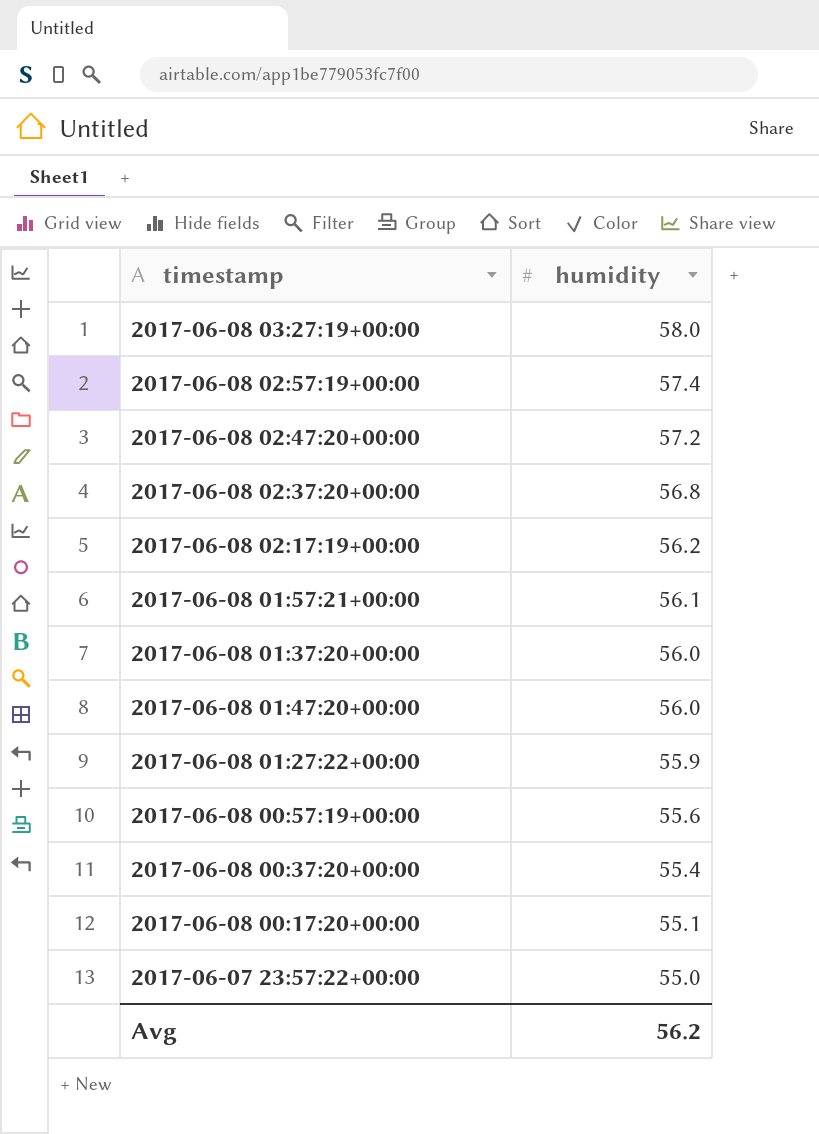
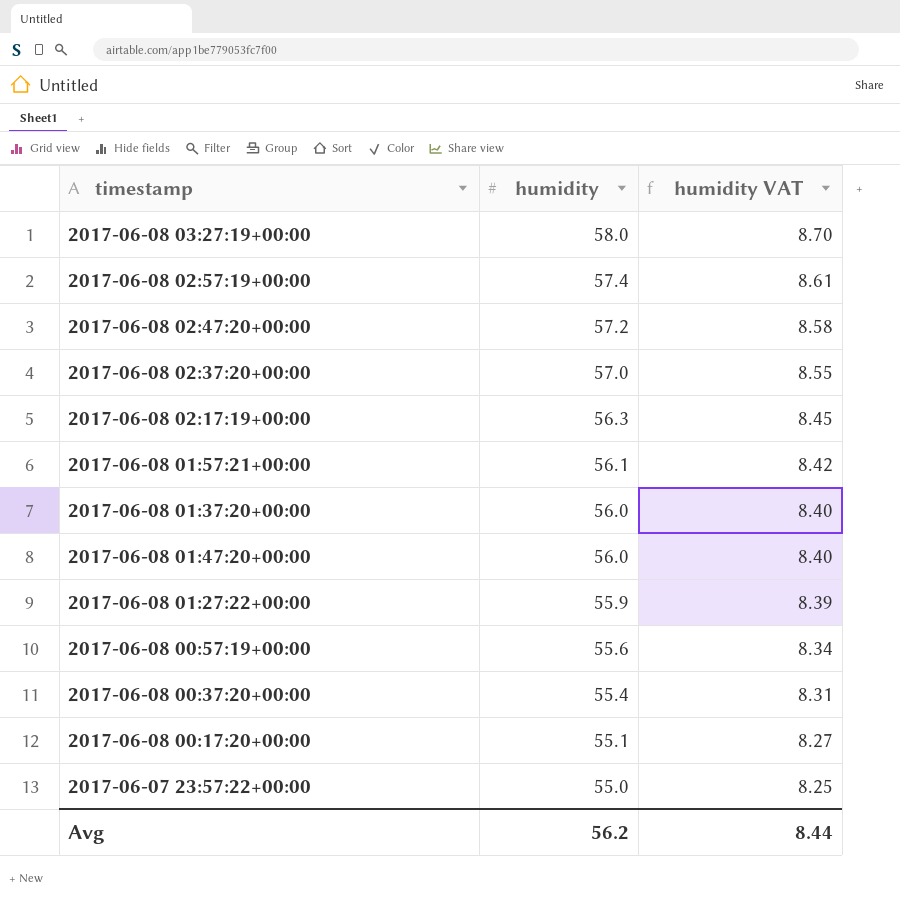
column humidity VAT | formula: none -> [humidity] * 0.15
2017-06-08 02:37:20+00:00 | humidity: 56.8 -> 57.0
2017-06-08 02:17:19+00:00 | humidity: 56.2 -> 56.3

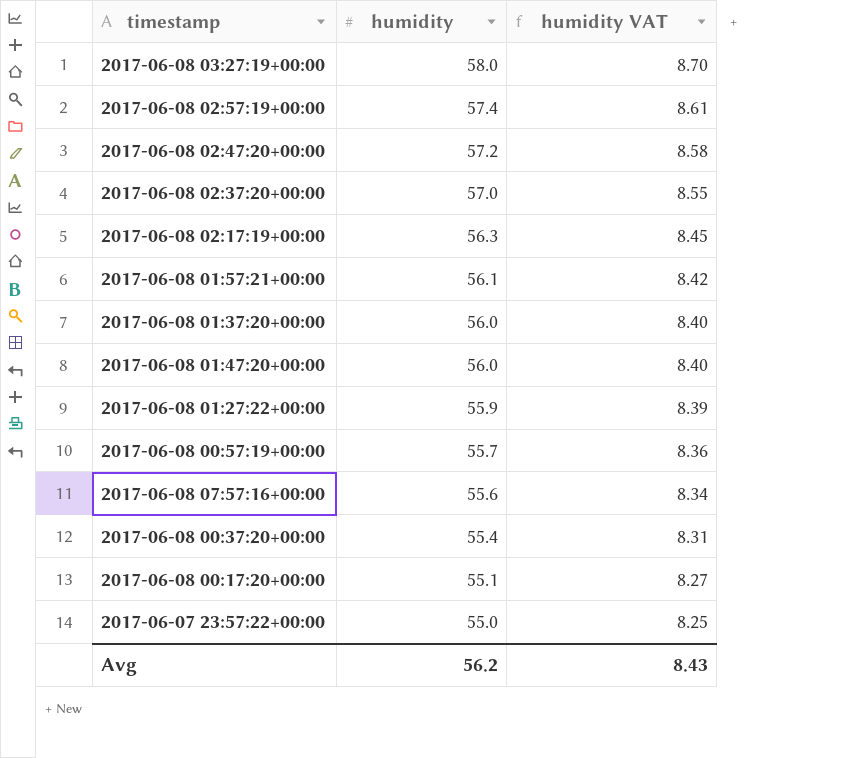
2017-06-08 00:57:19+00:00 | humidity: 55.6 -> 55.7
2017-06-08 00:57:19+00:00 | humidity VAT: 8.34 -> 8.36
row 2017-06-08 07:57:16+00:00: none -> 55.6 | 8.34
Avg | humidity VAT: 8.44 -> 8.43

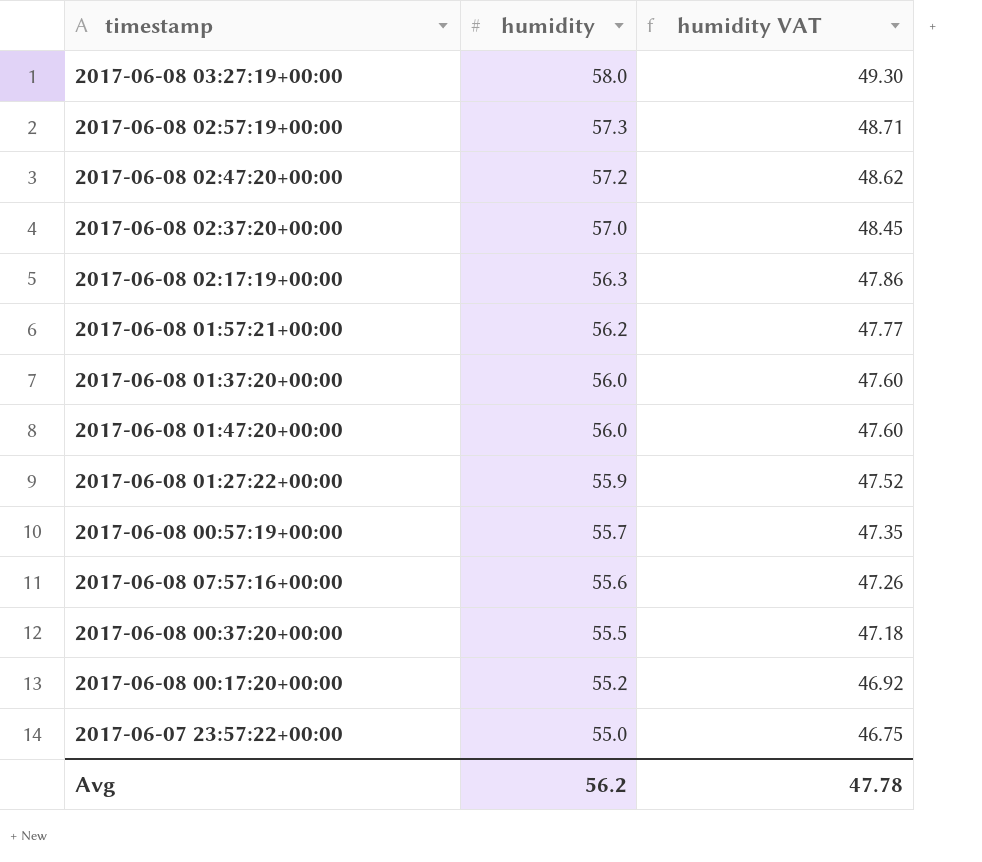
column humidity VAT | formula: [humidity] * 0.15 -> [humidity] * 0.85
2017-06-08 02:57:19+00:00 | humidity: 57.4 -> 57.3
2017-06-08 01:57:21+00:00 | humidity: 56.1 -> 56.2
2017-06-08 00:37:20+00:00 | humidity: 55.4 -> 55.5
2017-06-08 00:17:20+00:00 | humidity: 55.1 -> 55.2
Avg | humidity VAT: 8.43 -> 47.78

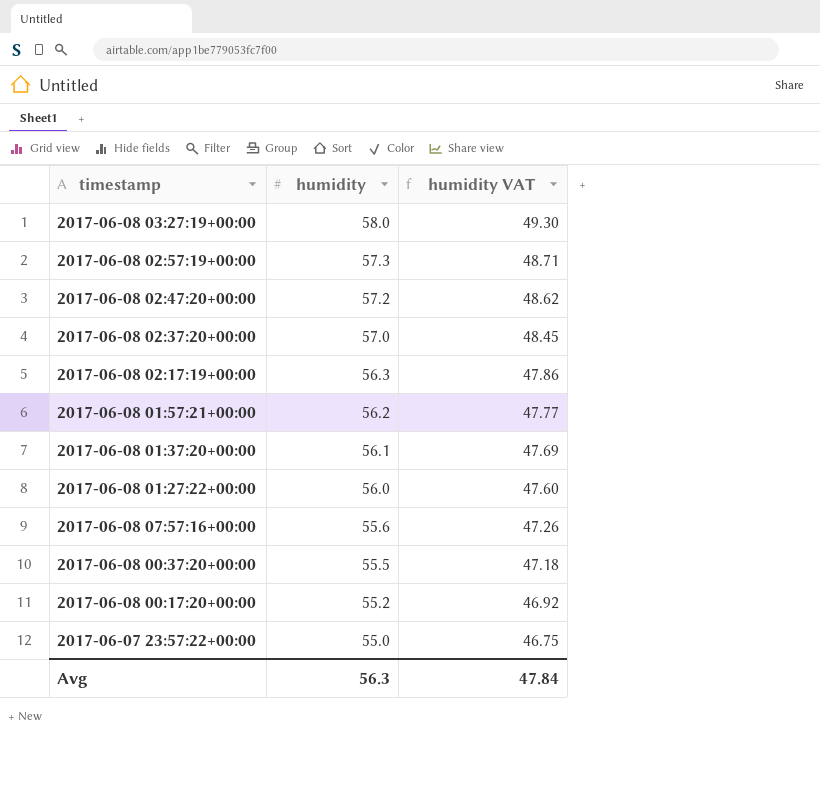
row 2017-06-08 01:47:20+00:00: 56.0 | 47.60 -> none
row 2017-06-08 00:57:19+00:00: 55.7 | 47.35 -> none
2017-06-08 01:37:20+00:00 | humidity: 56.0 -> 56.1
2017-06-08 01:37:20+00:00 | humidity VAT: 47.60 -> 47.69
2017-06-08 01:27:22+00:00 | humidity: 55.9 -> 56.0
2017-06-08 01:27:22+00:00 | humidity VAT: 47.52 -> 47.60
Avg | humidity: 56.2 -> 56.3
Avg | humidity VAT: 47.78 -> 47.84

